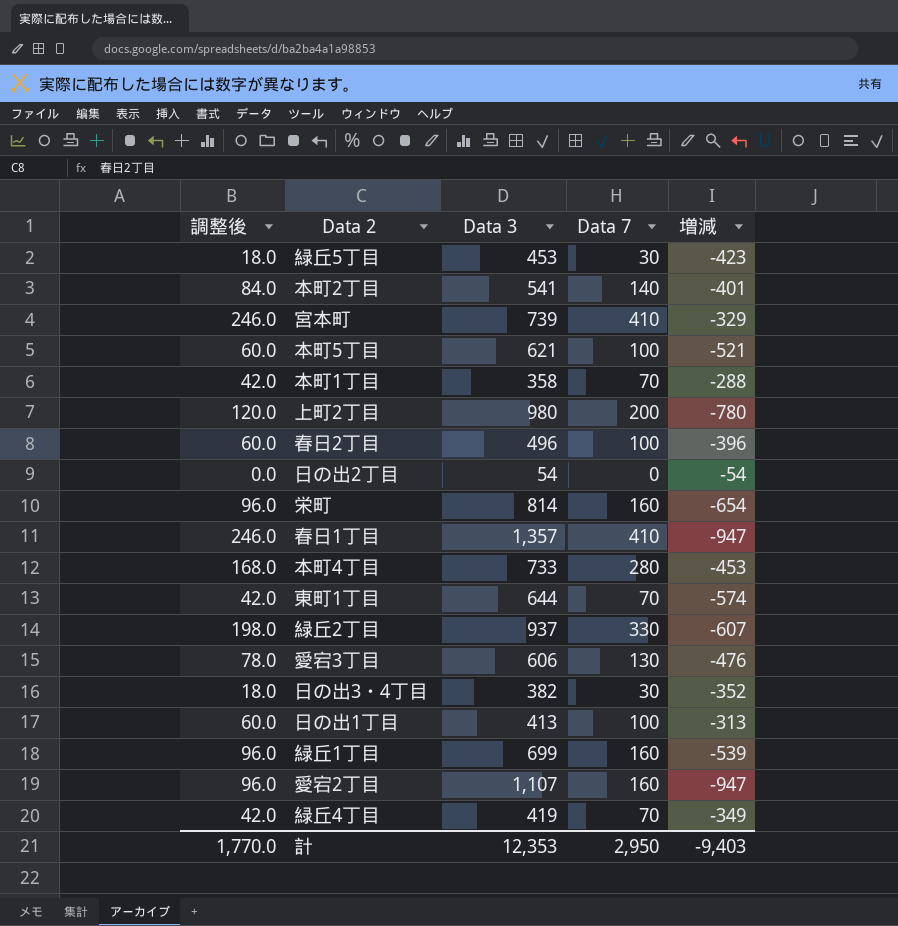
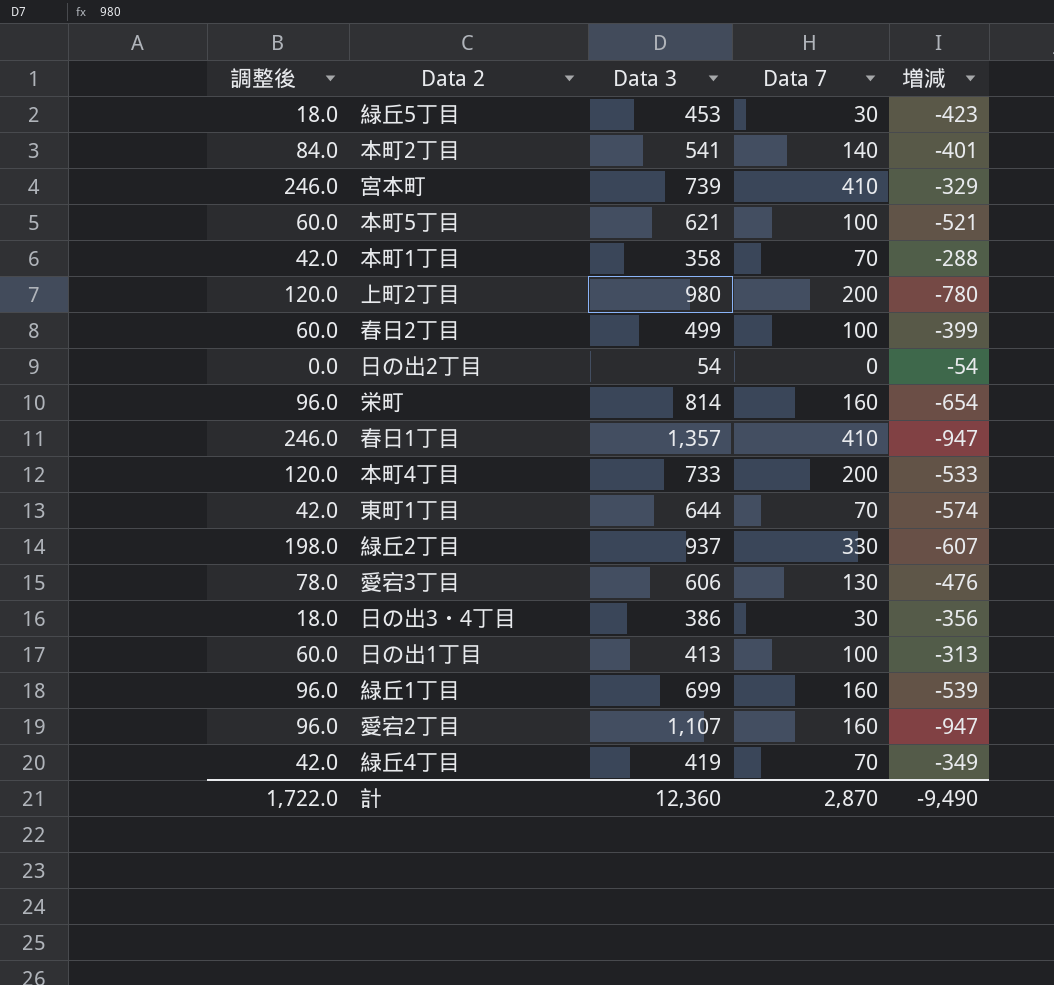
春日2丁目 | Data 3: 496 -> 499
春日2丁目 | 増減: -396 -> -399
本町4丁目 | 調整後: 168.0 -> 120.0
本町4丁目 | Data 7: 280 -> 200
本町4丁目 | 増減: -453 -> -533
日の出3・4丁目 | Data 3: 382 -> 386
日の出3・4丁目 | 増減: -352 -> -356
計 | 調整後: 1,770.0 -> 1,722.0
計 | Data 3: 12,353 -> 12,360
計 | Data 7: 2,950 -> 2,870
計 | 増減: -9,403 -> -9,490

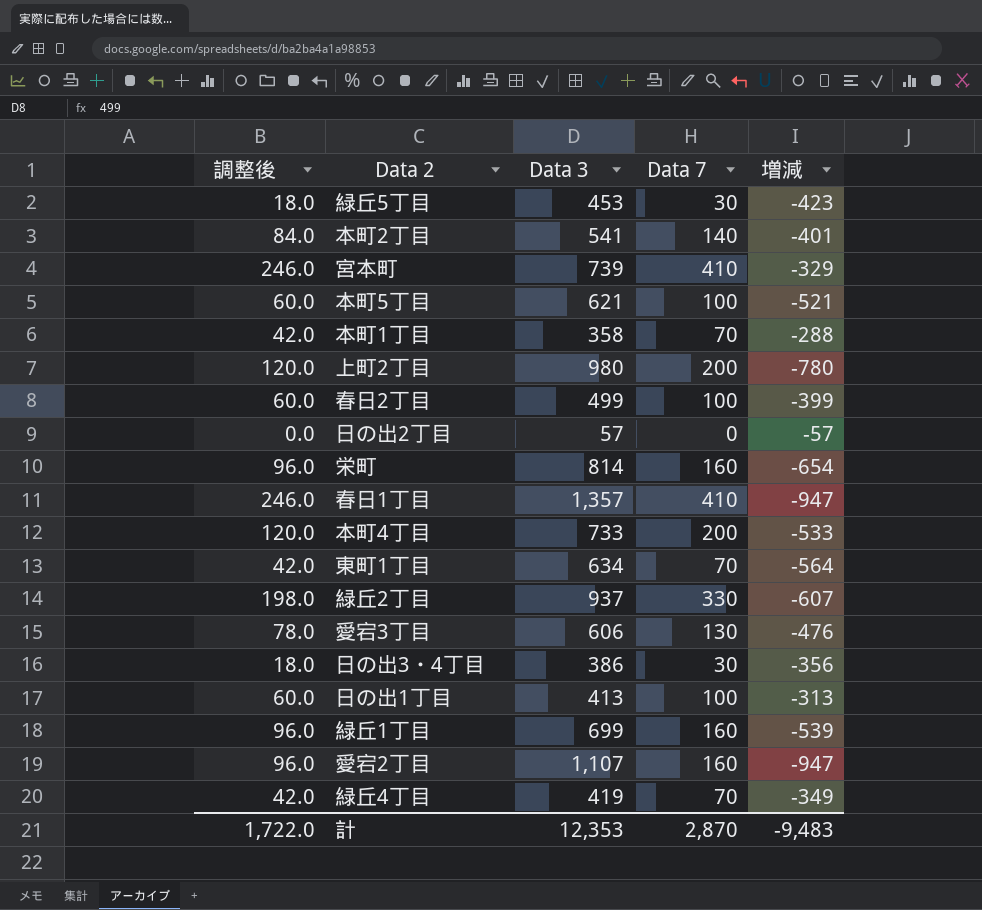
日の出2丁目 | Data 3: 54 -> 57
日の出2丁目 | 増減: -54 -> -57
東町1丁目 | Data 3: 644 -> 634
東町1丁目 | 増減: -574 -> -564
計 | Data 3: 12,360 -> 12,353
計 | 増減: -9,490 -> -9,483

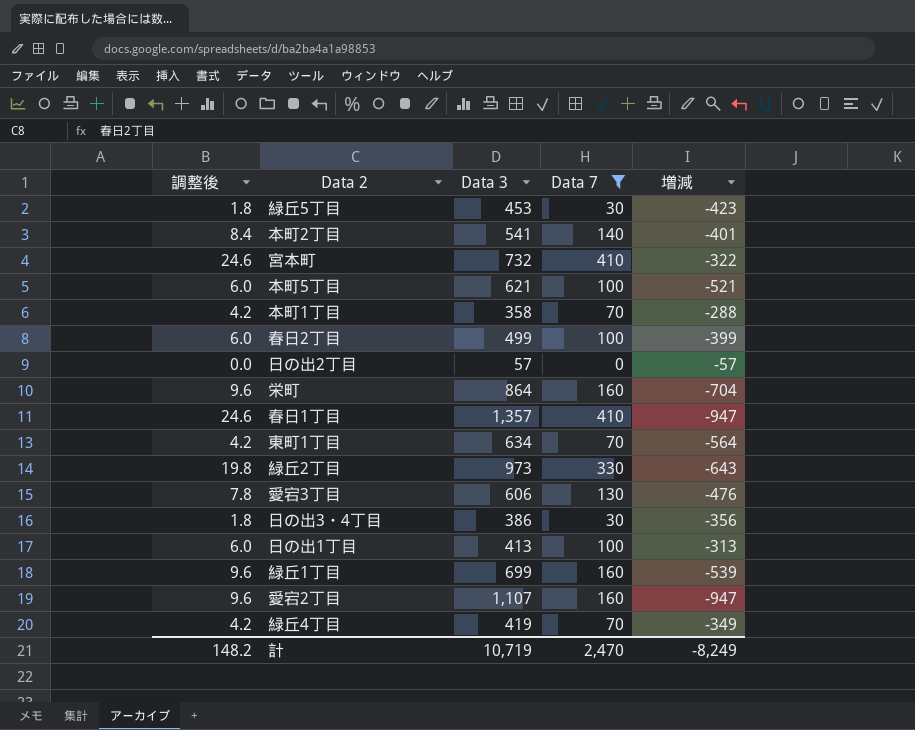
filter: none -> Data 7 != 200
column 調整後 | formula: [Data 7] * 0.6 -> [Data 7] * 0.06
宮本町 | Data 3: 739 -> 732
宮本町 | 増減: -329 -> -322
栄町 | Data 3: 814 -> 864
栄町 | 増減: -654 -> -704
緑丘2丁目 | Data 3: 937 -> 973
緑丘2丁目 | 増減: -607 -> -643
計 | 調整後: 1,722.0 -> 148.2
計 | Data 3: 12,353 -> 10,719
計 | Data 7: 2,870 -> 2,470
計 | 増減: -9,483 -> -8,249

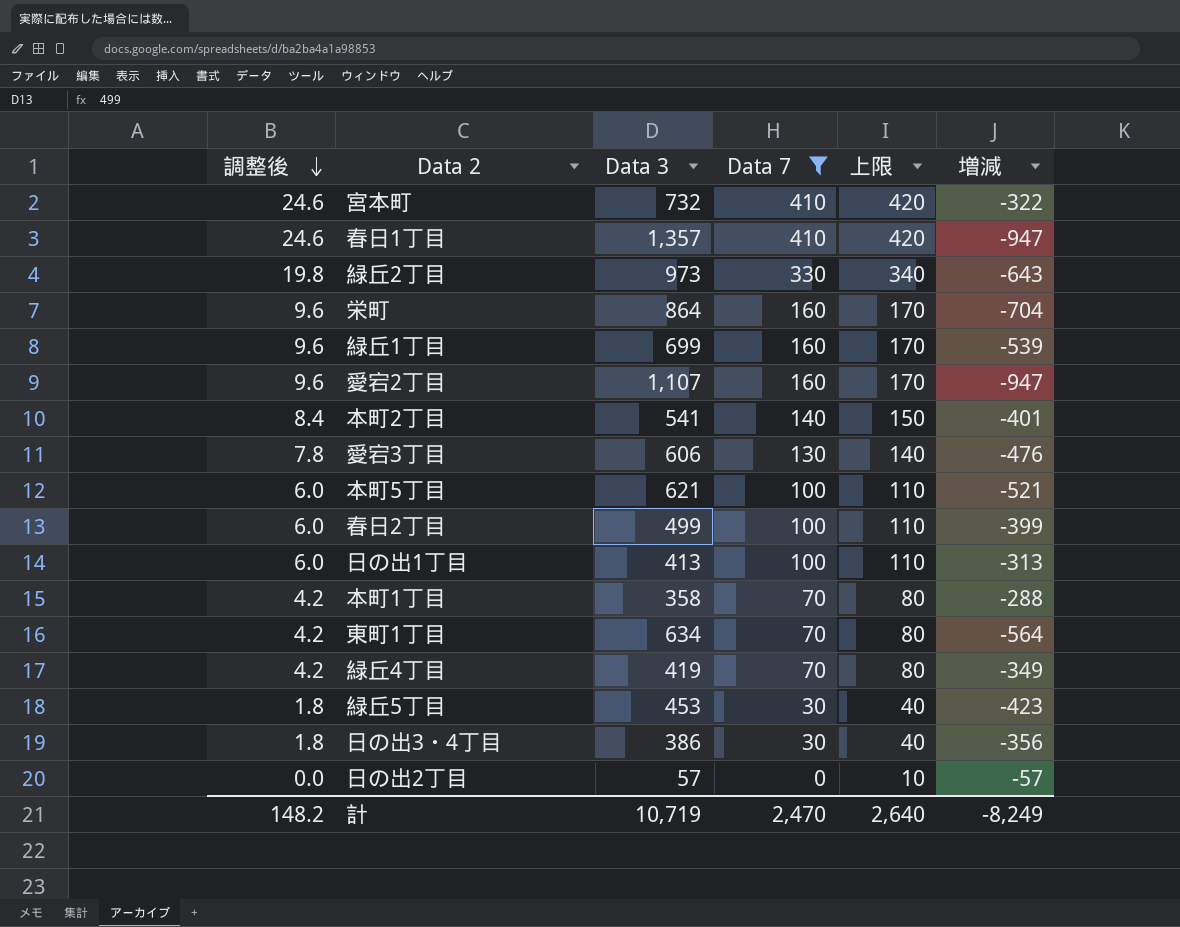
row order: none -> 調整後 descending
column 上限 | formula: none -> [Data 7] + 10

